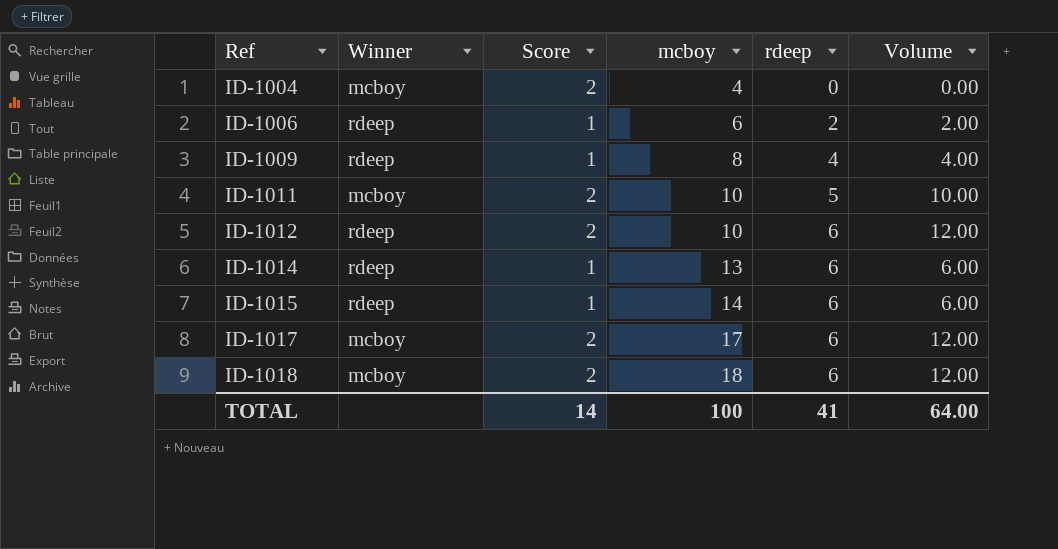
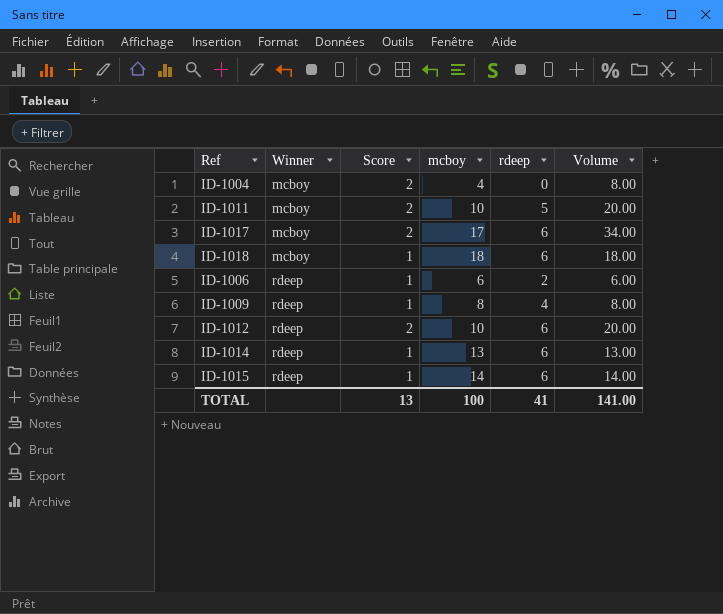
row order: Ref ascending -> Winner ascending
column Volume | formula: [Score] * [rdeep] -> [Score] * [mcboy]
ID-1018 | Score: 2 -> 1
TOTAL | Score: 14 -> 13
TOTAL | Volume: 64.00 -> 141.00

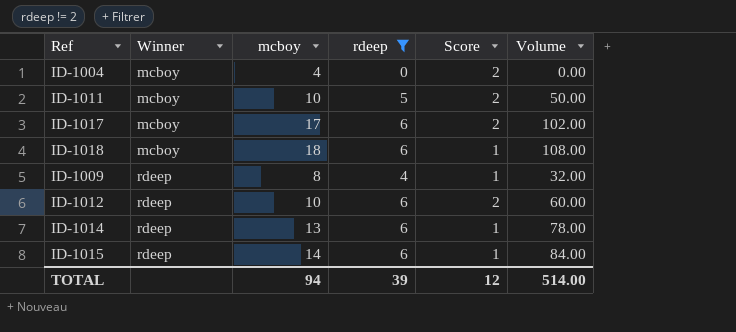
filter: none -> rdeep != 2
column Score | position: 3 -> 5
column Volume | formula: [Score] * [mcboy] -> [mcboy] * [rdeep]
TOTAL | mcboy: 100 -> 94
TOTAL | rdeep: 41 -> 39
TOTAL | Score: 13 -> 12
TOTAL | Volume: 141.00 -> 514.00

